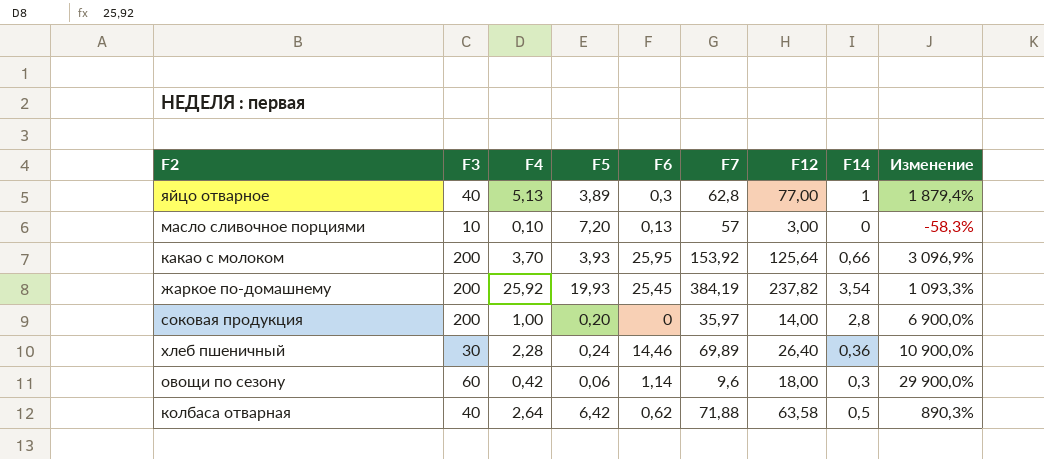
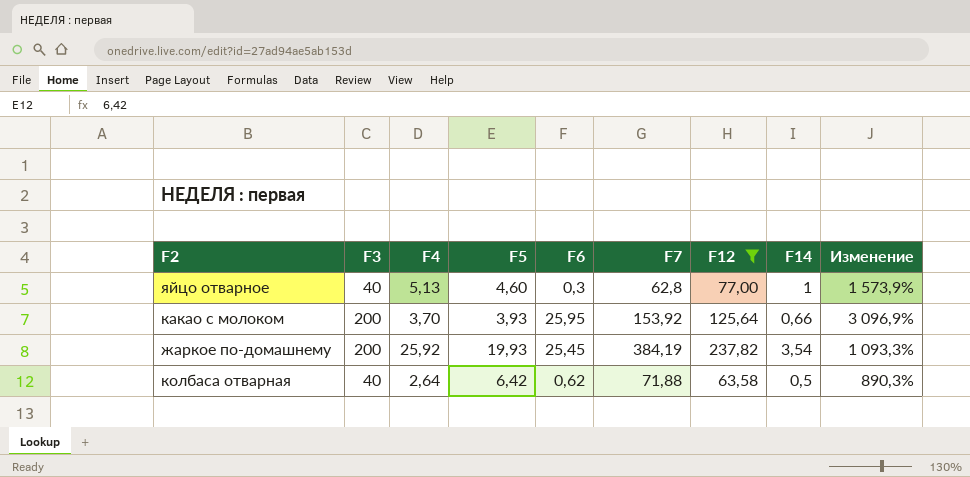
filter: none -> F12 >= 63,58
яйцо отварное | F5: 3,89 -> 4,60
яйцо отварное | Изменение: 1 879,4% -> 1 573,9%

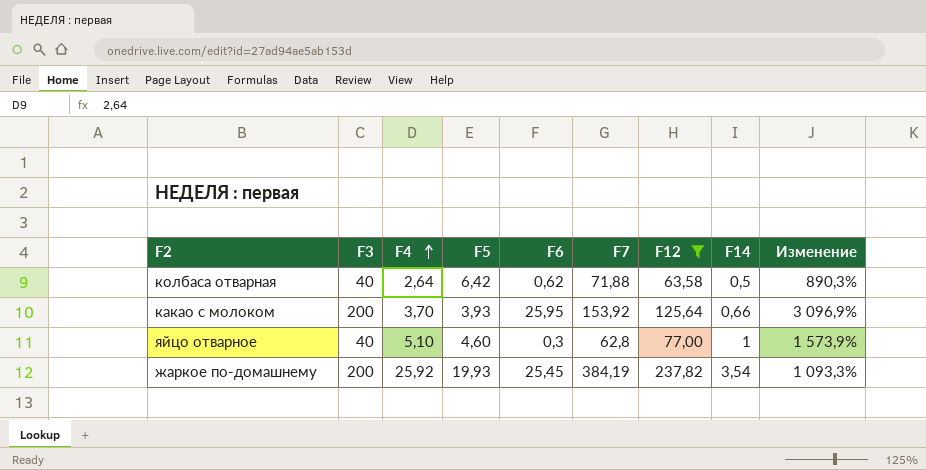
row order: none -> F4 ascending
яйцо отварное | F4: 5,13 -> 5,10

